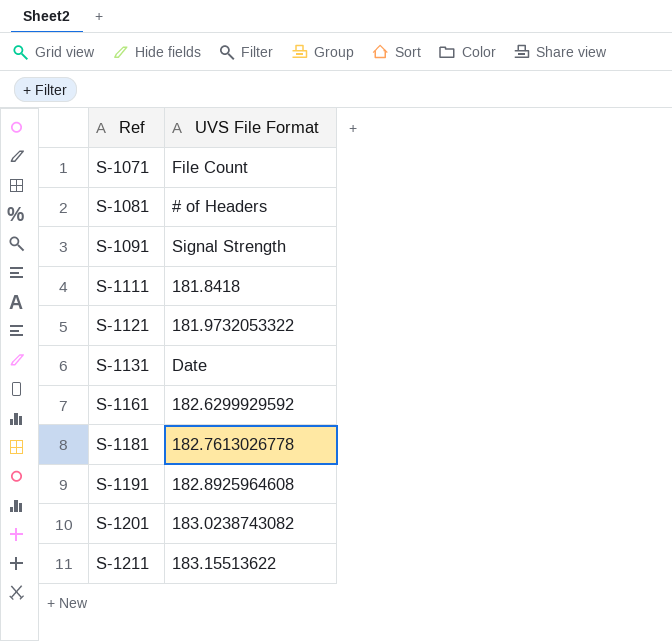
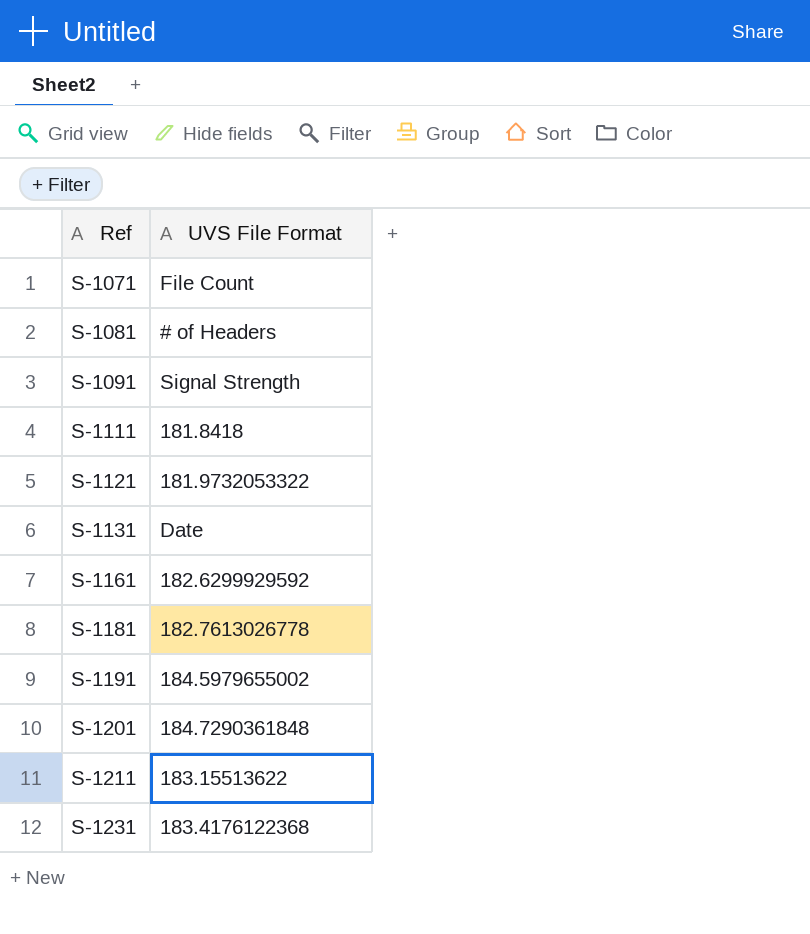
S-1191 | UVS File Format: 182.8925964608 -> 184.5979655002
S-1201 | UVS File Format: 183.0238743082 -> 184.7290361848
row S-1231: none -> 183.4176122368

